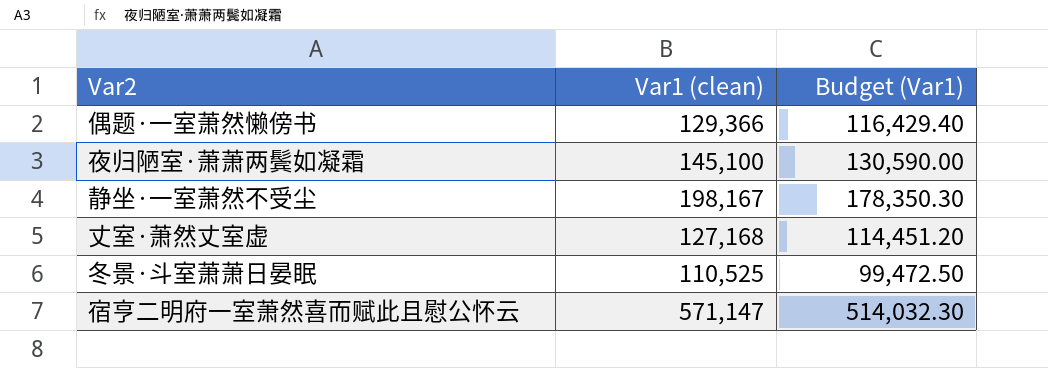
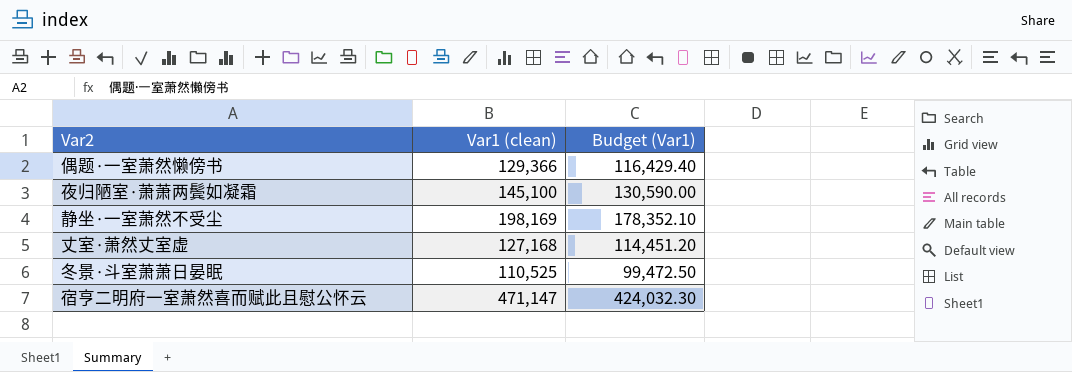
静坐·一室萧然不受尘 | Var1 (clean): 198,167 -> 198,169
静坐·一室萧然不受尘 | Budget (Var1): 178,350.30 -> 178,352.10
宿亨二明府一室萧然喜而赋此且慰公怀云 | Var1 (clean): 571,147 -> 471,147
宿亨二明府一室萧然喜而赋此且慰公怀云 | Budget (Var1): 514,032.30 -> 424,032.30

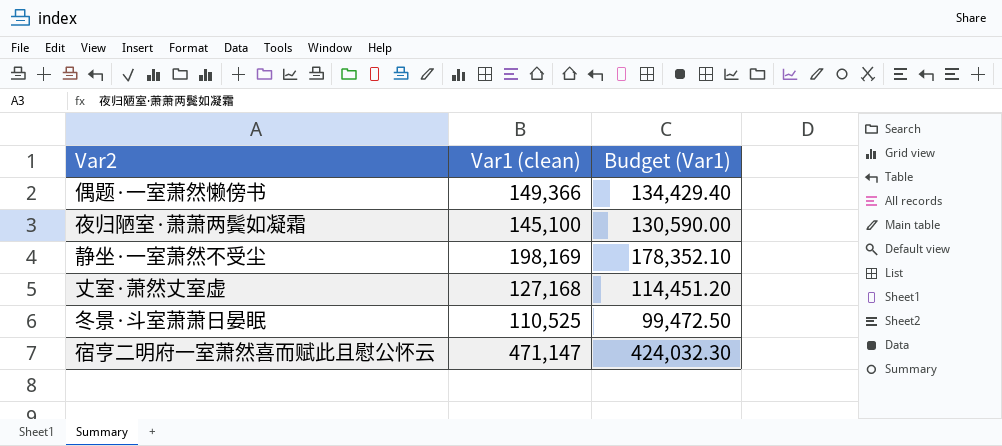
偶题·一室萧然懒傍书 | Var1 (clean): 129,366 -> 149,366
偶题·一室萧然懒傍书 | Budget (Var1): 116,429.40 -> 134,429.40

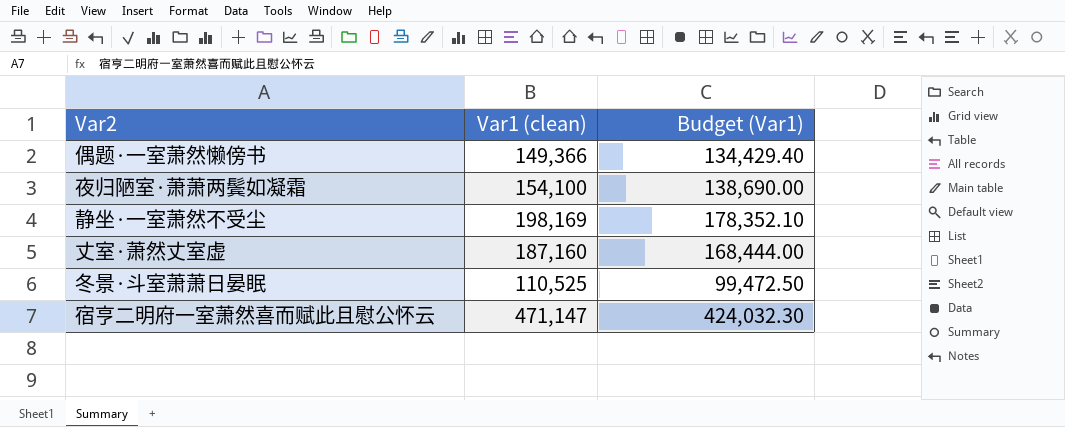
夜归陋室·萧萧两鬓如凝霜 | Var1 (clean): 145,100 -> 154,100
夜归陋室·萧萧两鬓如凝霜 | Budget (Var1): 130,590.00 -> 138,690.00
丈室·萧然丈室虚 | Var1 (clean): 127,168 -> 187,160
丈室·萧然丈室虚 | Budget (Var1): 114,451.20 -> 168,444.00

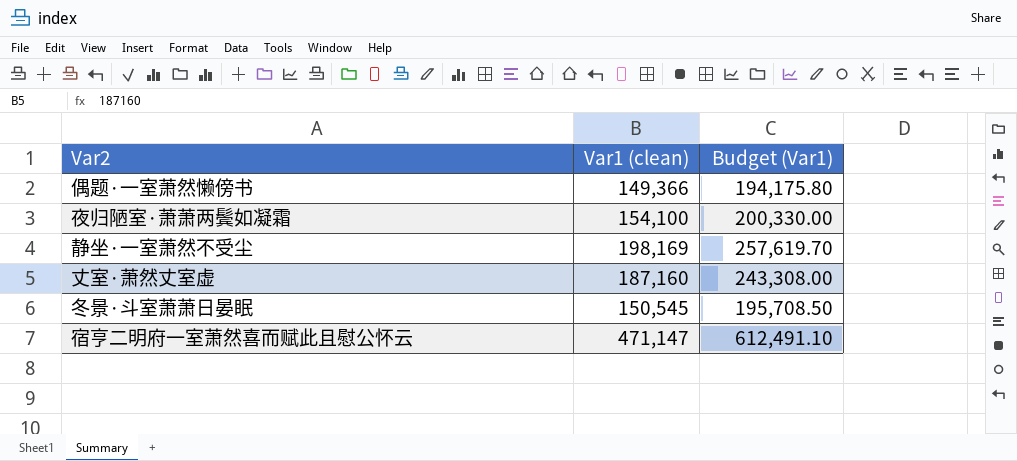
column Budget (Var1) | formula: [Var1 (clean)] * 0.9 -> [Var1 (clean)] * 1.3
冬景·斗室萧萧日晏眠 | Var1 (clean): 110,525 -> 150,545

